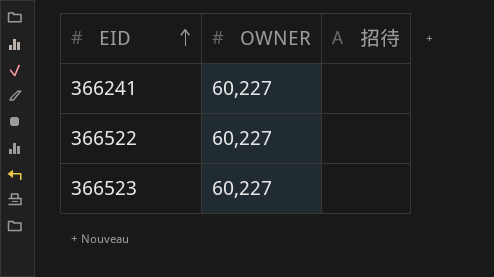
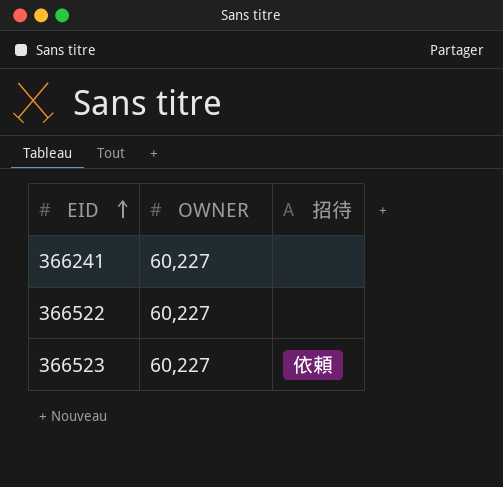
366523 | 招待: none -> 依頼

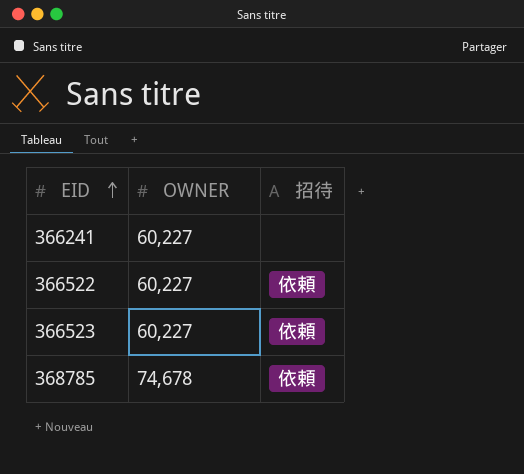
366522 | 招待: none -> 依頼
row 368785: none -> 74,678 | 依頼

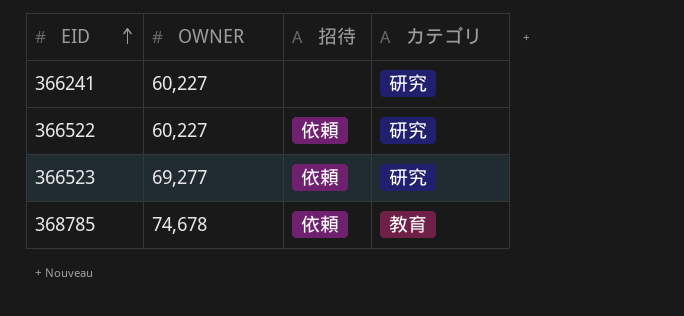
column カテゴリ | position: none -> 4
366523 | OWNER: 60,227 -> 69,277

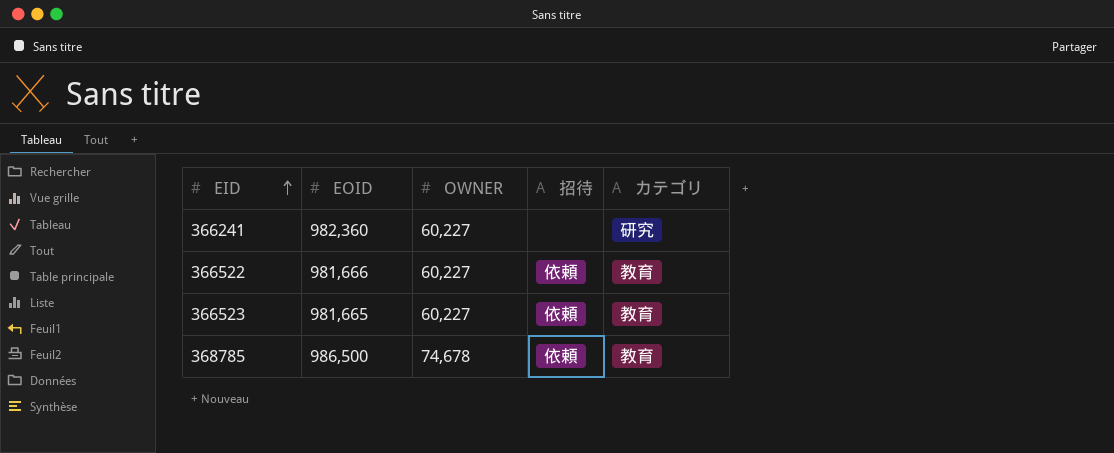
column EOID | position: none -> 2
366522 | カテゴリ: 研究 -> 教育
366523 | OWNER: 69,277 -> 60,227
366523 | カテゴリ: 研究 -> 教育

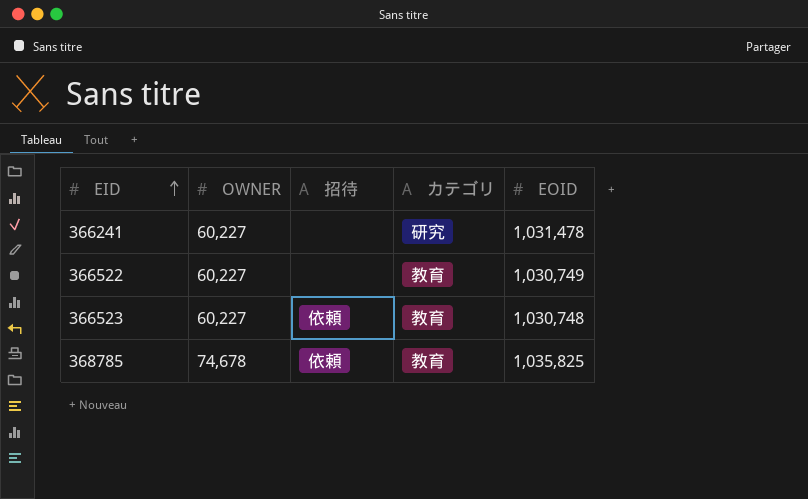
column EOID | position: 2 -> 5
366241 | EOID: 982,360 -> 1,031,478
366522 | 招待: 依頼 -> none
366522 | EOID: 981,666 -> 1,030,749
366523 | EOID: 981,665 -> 1,030,748
368785 | EOID: 986,500 -> 1,035,825

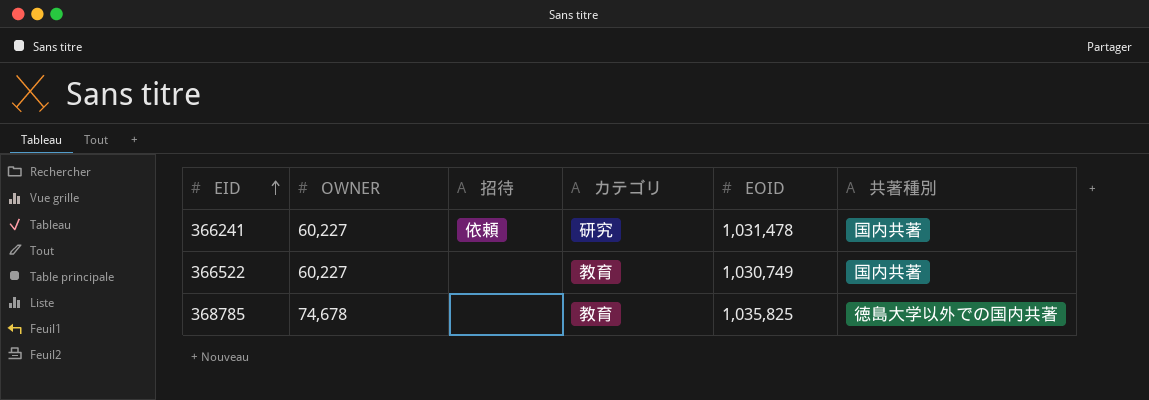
column 共著種別 | position: none -> 6
row 366523: 60,227 | 依頼 | 教育 | 1,030,748 -> none
366241 | 招待: none -> 依頼
368785 | 招待: 依頼 -> none

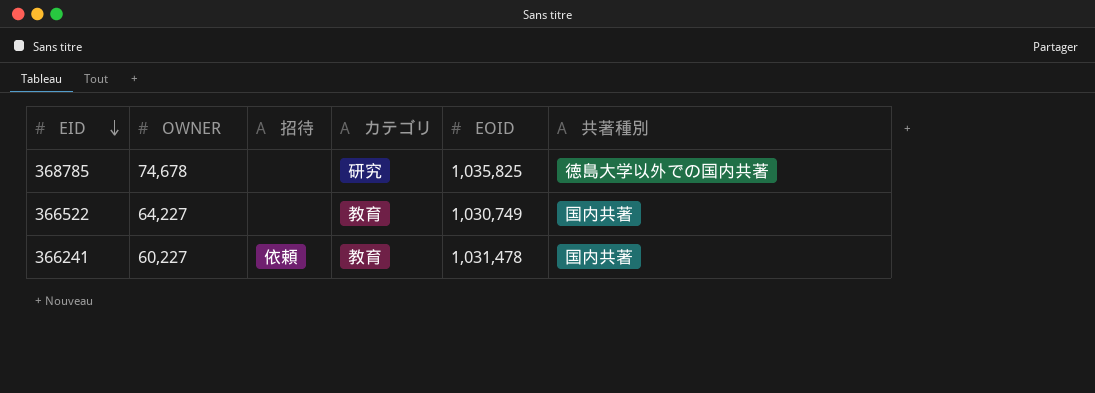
row order: EID ascending -> EID descending
368785 | カテゴリ: 教育 -> 研究
366522 | OWNER: 60,227 -> 64,227
366241 | カテゴリ: 研究 -> 教育

